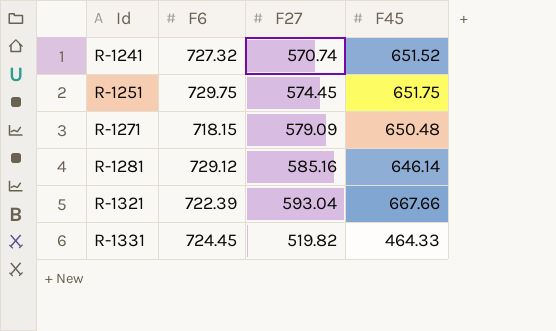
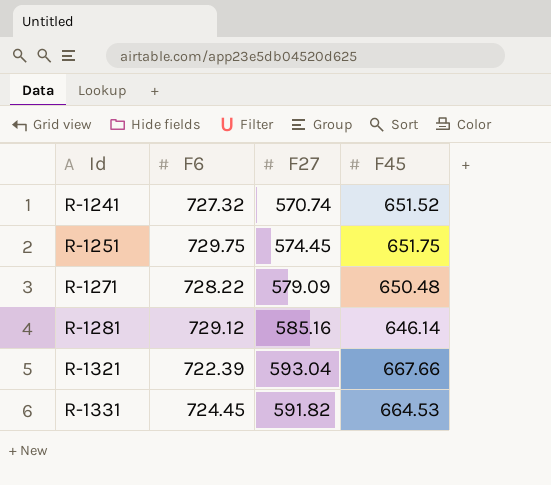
R-1271 | F6: 718.15 -> 728.22
R-1331 | F27: 519.82 -> 591.82
R-1331 | F45: 464.33 -> 664.53

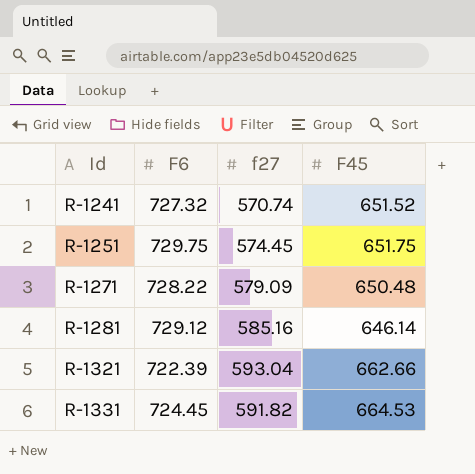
column name: F27 -> f27
R-1321 | F45: 667.66 -> 662.66

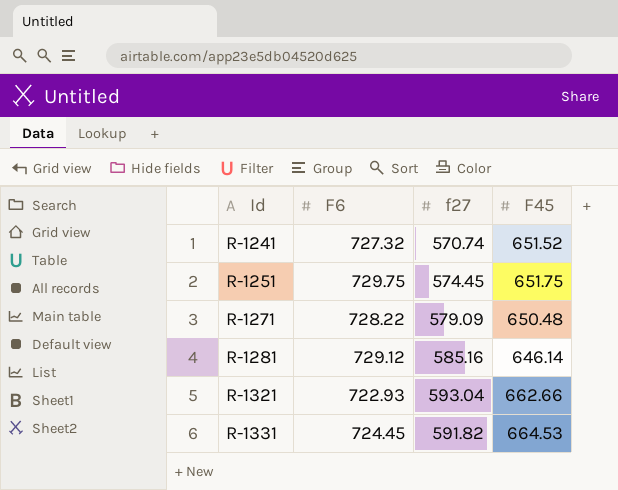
R-1321 | F6: 722.39 -> 722.93

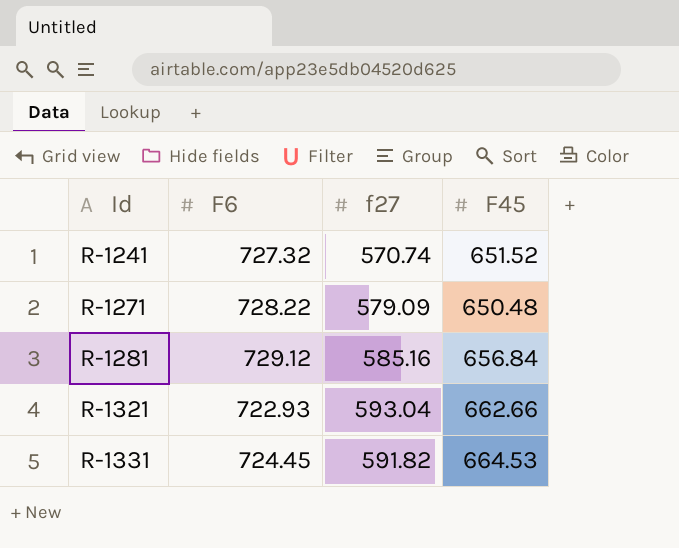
row R-1251: 729.75 | 574.45 | 651.75 -> none
R-1281 | F45: 646.14 -> 656.84

